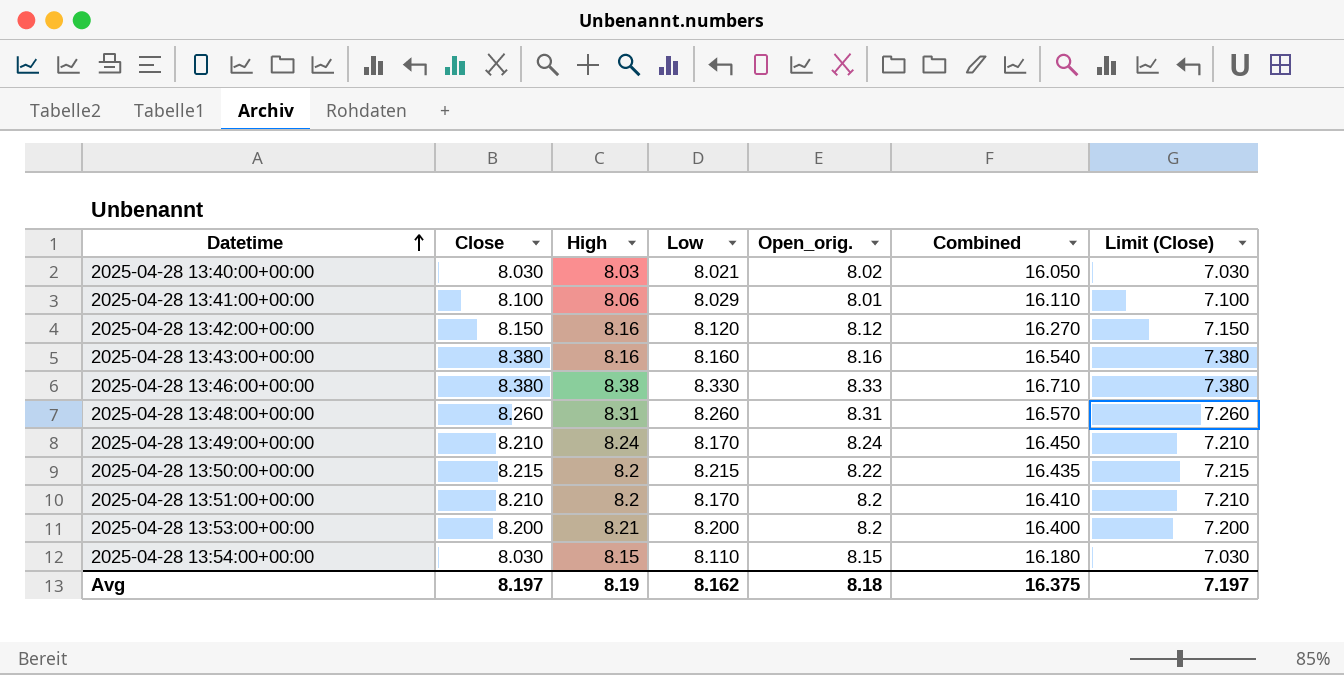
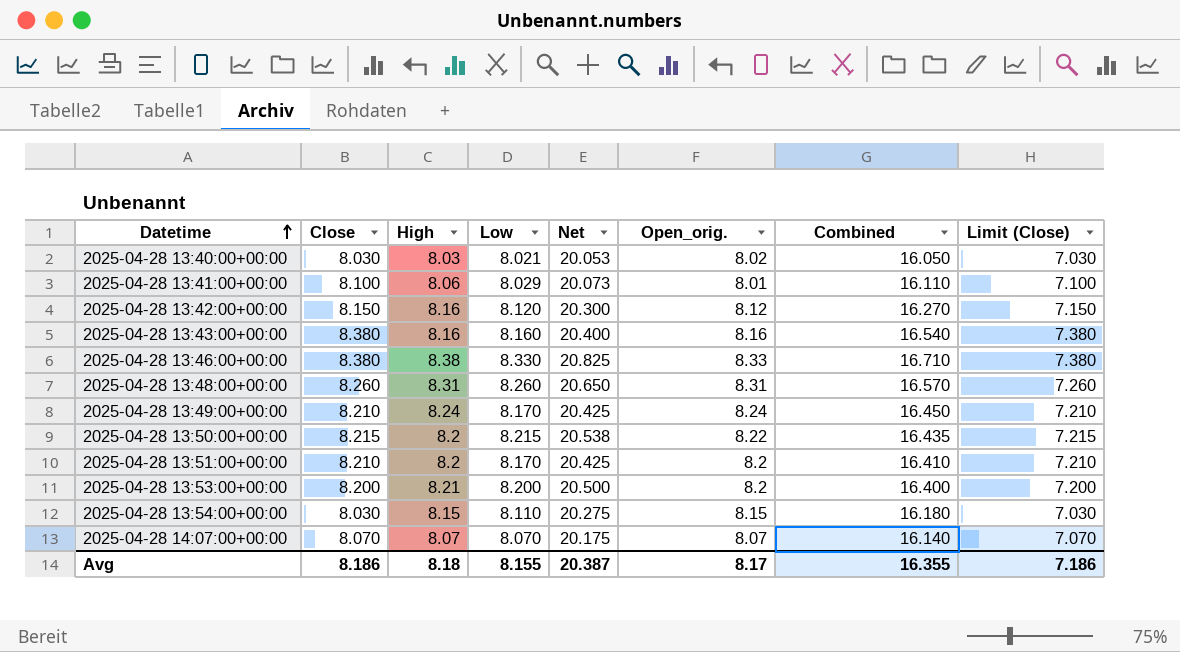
column Net | formula: none -> [Low] * 2.5
row 2025-04-28 14:07:00+00:00: none -> 8.070 | 8.07 | 8.070 | 20.175 | 8.07 | 16.140 | 7.070
Avg | Close: 8.197 -> 8.186
Avg | High: 8.19 -> 8.18
Avg | Low: 8.162 -> 8.155
Avg | Open_orig.: 8.18 -> 8.17
Avg | Combined: 16.375 -> 16.355
Avg | Limit (Close): 7.197 -> 7.186

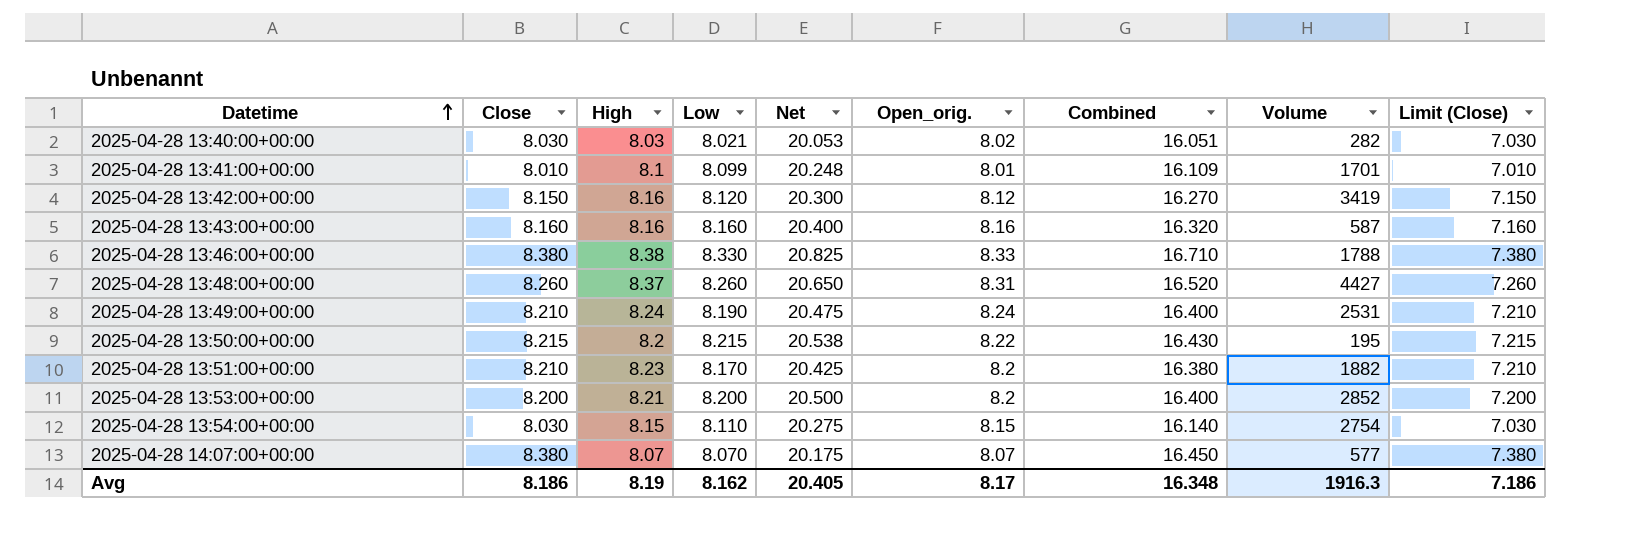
column Combined | formula: [Close] + [Open_orig.] -> [Close] + [Low]
column Volume | position: none -> 8
2025-04-28 13:41:00+00:00 | Close: 8.100 -> 8.010
2025-04-28 13:41:00+00:00 | High: 8.06 -> 8.1
2025-04-28 13:41:00+00:00 | Low: 8.029 -> 8.099
2025-04-28 13:41:00+00:00 | Net: 20.073 -> 20.248
2025-04-28 13:41:00+00:00 | Limit (Close): 7.100 -> 7.010
2025-04-28 13:43:00+00:00 | Close: 8.380 -> 8.160
2025-04-28 13:43:00+00:00 | Limit (Close): 7.380 -> 7.160
2025-04-28 13:48:00+00:00 | High: 8.31 -> 8.37
2025-04-28 13:49:00+00:00 | Low: 8.170 -> 8.190
2025-04-28 13:49:00+00:00 | Net: 20.425 -> 20.475
2025-04-28 13:51:00+00:00 | High: 8.2 -> 8.23
2025-04-28 14:07:00+00:00 | Close: 8.070 -> 8.380
2025-04-28 14:07:00+00:00 | Limit (Close): 7.070 -> 7.380
Avg | High: 8.18 -> 8.19
Avg | Low: 8.155 -> 8.162
Avg | Net: 20.387 -> 20.405
Avg | Combined: 16.355 -> 16.348

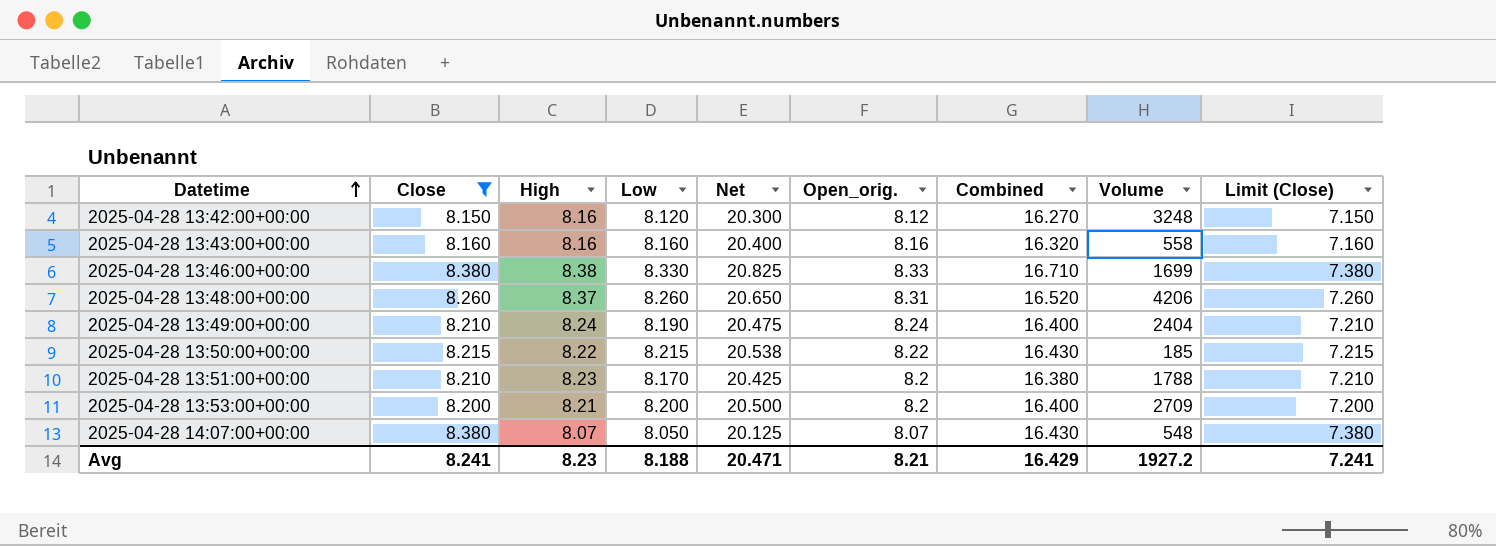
filter: none -> Close >= 8.150
2025-04-28 13:42:00+00:00 | Volume: 3419 -> 3248
2025-04-28 13:43:00+00:00 | Volume: 587 -> 558
2025-04-28 13:46:00+00:00 | Volume: 1788 -> 1699
2025-04-28 13:48:00+00:00 | Volume: 4427 -> 4206
2025-04-28 13:49:00+00:00 | Volume: 2531 -> 2404
2025-04-28 13:50:00+00:00 | High: 8.2 -> 8.22
2025-04-28 13:50:00+00:00 | Volume: 195 -> 185
2025-04-28 13:51:00+00:00 | Volume: 1882 -> 1788
2025-04-28 13:53:00+00:00 | Volume: 2852 -> 2709
2025-04-28 14:07:00+00:00 | Low: 8.070 -> 8.050
2025-04-28 14:07:00+00:00 | Net: 20.175 -> 20.125
2025-04-28 14:07:00+00:00 | Combined: 16.450 -> 16.430
2025-04-28 14:07:00+00:00 | Volume: 577 -> 548
Avg | Close: 8.186 -> 8.241
Avg | High: 8.19 -> 8.23
Avg | Low: 8.162 -> 8.188
Avg | Net: 20.405 -> 20.471
Avg | Open_orig.: 8.17 -> 8.21
Avg | Combined: 16.348 -> 16.429
Avg | Volume: 1916.3 -> 1927.2
Avg | Limit (Close): 7.186 -> 7.241

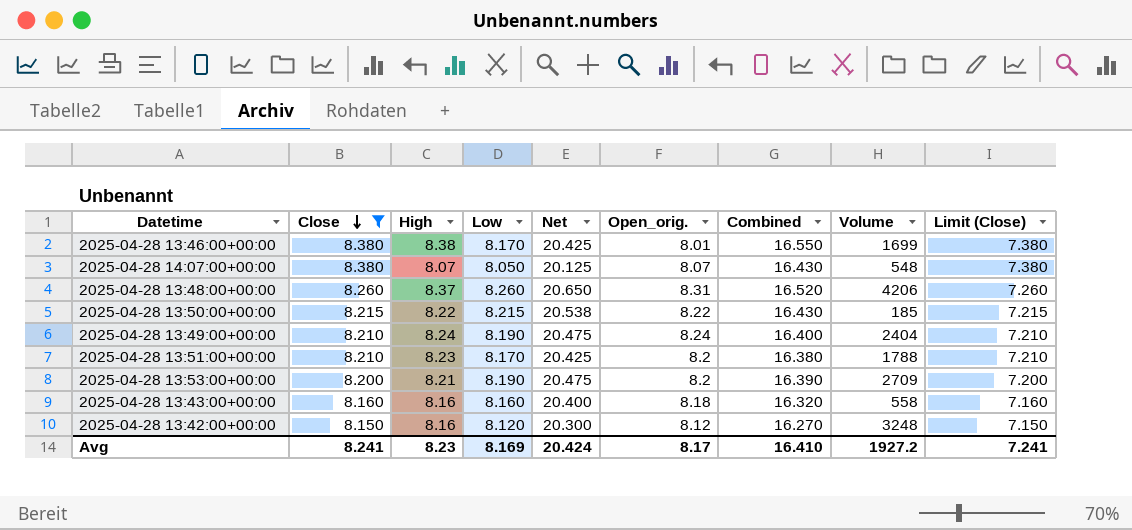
row order: Datetime ascending -> Close descending
2025-04-28 13:46:00+00:00 | Low: 8.330 -> 8.170
2025-04-28 13:46:00+00:00 | Net: 20.825 -> 20.425
2025-04-28 13:46:00+00:00 | Open_orig.: 8.33 -> 8.01
2025-04-28 13:46:00+00:00 | Combined: 16.710 -> 16.550
2025-04-28 13:53:00+00:00 | Low: 8.200 -> 8.190
2025-04-28 13:53:00+00:00 | Net: 20.500 -> 20.475
2025-04-28 13:53:00+00:00 | Combined: 16.400 -> 16.390
2025-04-28 13:43:00+00:00 | Open_orig.: 8.16 -> 8.18
Avg | Low: 8.188 -> 8.169
Avg | Net: 20.471 -> 20.424
Avg | Open_orig.: 8.21 -> 8.17
Avg | Combined: 16.429 -> 16.410

